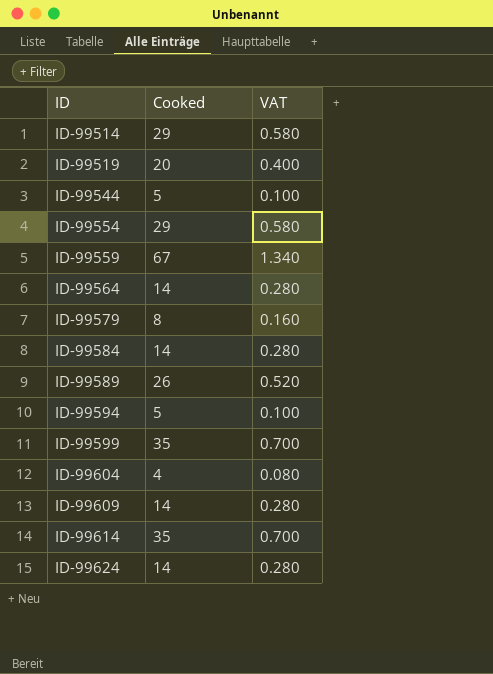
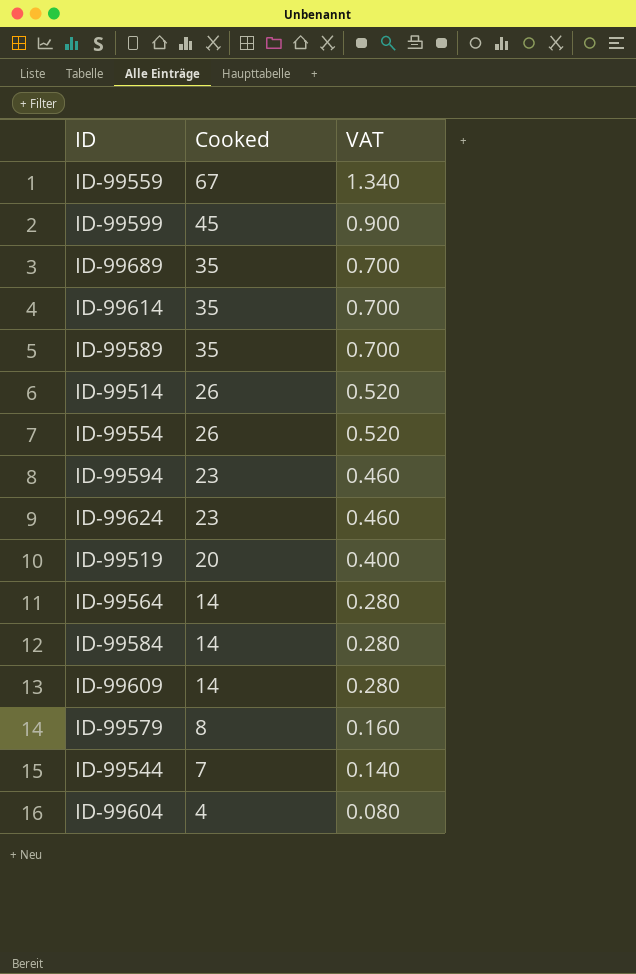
row order: ID ascending -> Cooked descending
ID-99599 | Cooked: 35 -> 45
ID-99599 | VAT: 0.700 -> 0.900
row ID-99689: none -> 35 | 0.700
ID-99589 | Cooked: 26 -> 35
ID-99589 | VAT: 0.520 -> 0.700
ID-99514 | Cooked: 29 -> 26
ID-99514 | VAT: 0.580 -> 0.520
ID-99554 | Cooked: 29 -> 26
ID-99554 | VAT: 0.580 -> 0.520
ID-99594 | Cooked: 5 -> 23
ID-99594 | VAT: 0.100 -> 0.460
ID-99624 | Cooked: 14 -> 23
ID-99624 | VAT: 0.280 -> 0.460
ID-99544 | Cooked: 5 -> 7
ID-99544 | VAT: 0.100 -> 0.140

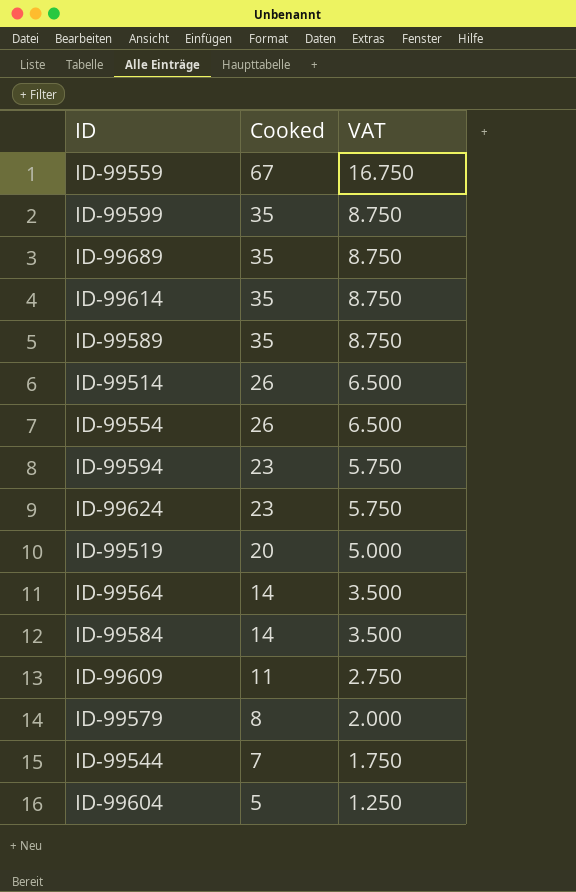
column VAT | formula: [Cooked] * 0.02 -> [Cooked] * 0.25
ID-99599 | Cooked: 45 -> 35
ID-99609 | Cooked: 14 -> 11
ID-99604 | Cooked: 4 -> 5

